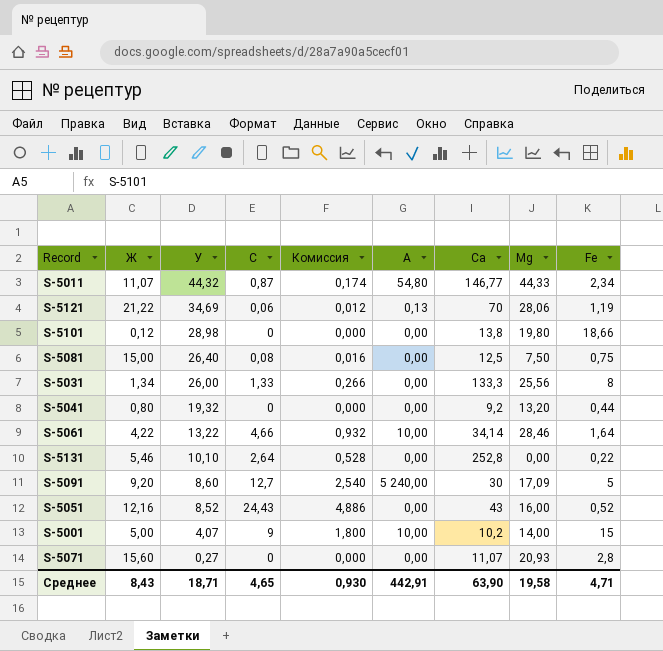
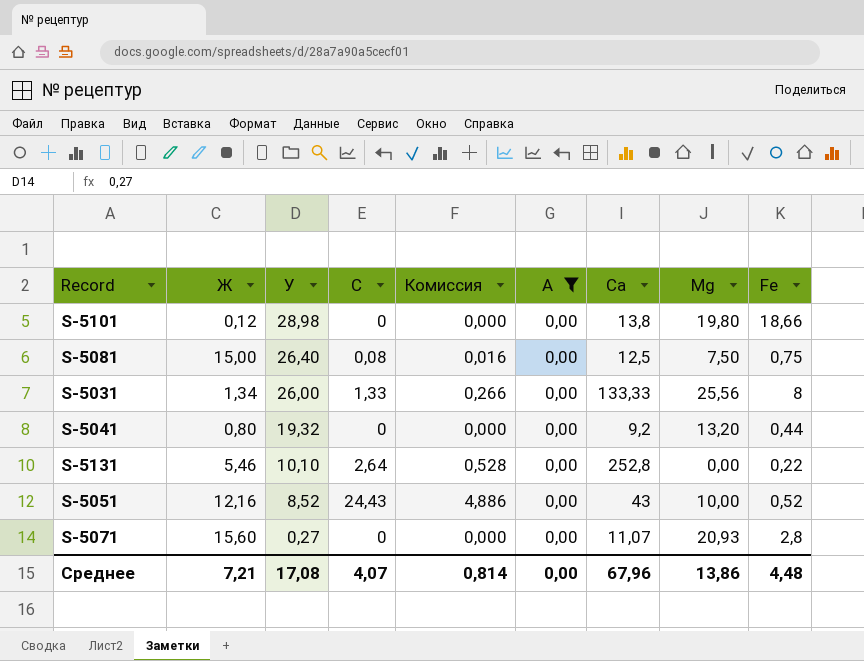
filter: none -> А = 0,00
S-5031 | Са: 133,3 -> 133,33
S-5051 | Mg: 16,00 -> 10,00
Среднее | Ж: 8,43 -> 7,21
Среднее | У: 18,71 -> 17,08
Среднее | С: 4,65 -> 4,07
Среднее | Комиссия: 0,930 -> 0,814
Среднее | А: 442,91 -> 0,00
Среднее | Са: 63,90 -> 67,96
Среднее | Mg: 19,58 -> 13,86
Среднее | Fe: 4,71 -> 4,48

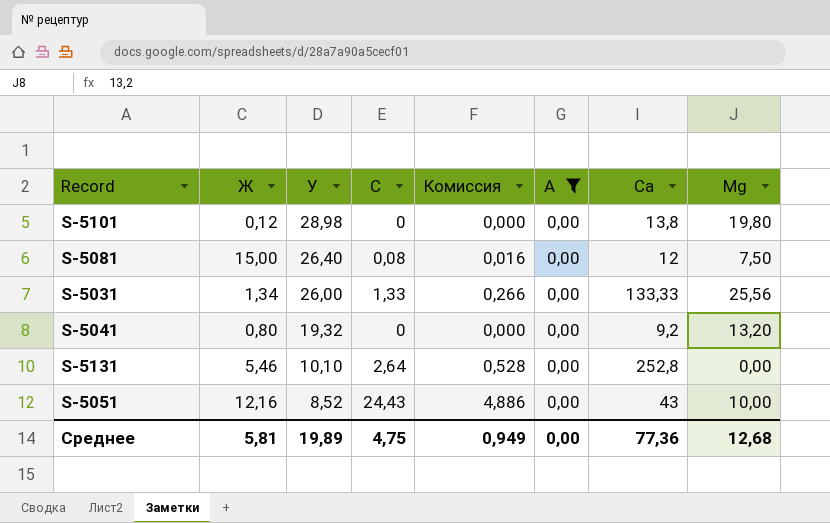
column Fe | position: 9 -> none
row S-5071: 15,60 | 0,27 | 0 | 0,000 | 0,00 | 11,07 | 20,93 | 2,8 -> none
S-5081 | Са: 12,5 -> 12
Среднее | Ж: 7,21 -> 5,81
Среднее | У: 17,08 -> 19,89
Среднее | С: 4,07 -> 4,75
Среднее | Комиссия: 0,814 -> 0,949
Среднее | Са: 67,96 -> 77,36
Среднее | Mg: 13,86 -> 12,68

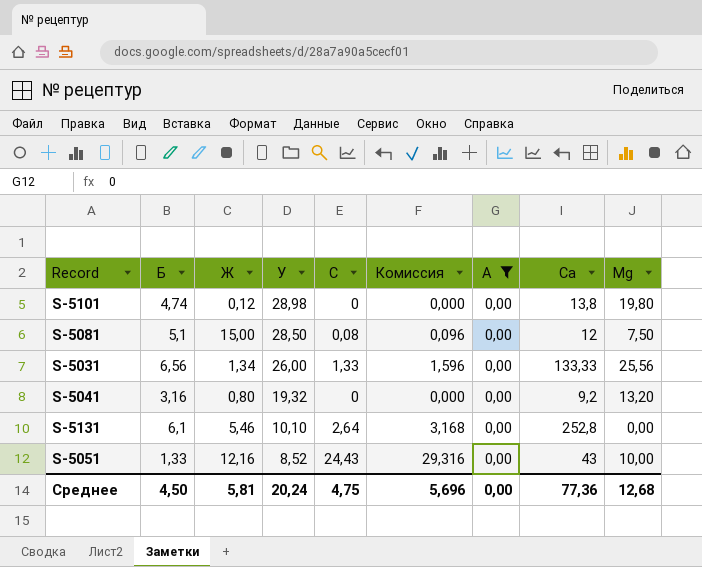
column Б | position: none -> 2
column Комиссия | formula: [С] * 0,2 -> [С] * 1,2
S-5081 | У: 26,40 -> 28,50
Среднее | У: 19,89 -> 20,24
Среднее | Комиссия: 0,949 -> 5,696

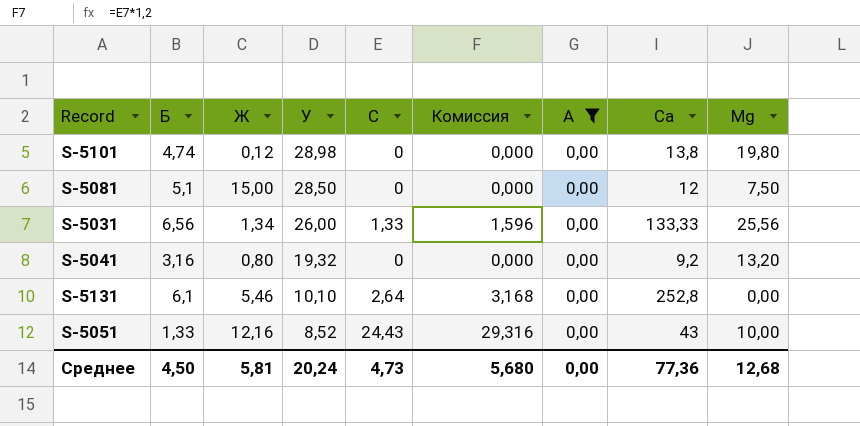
S-5081 | С: 0,08 -> 0
S-5081 | Комиссия: 0,096 -> 0,000
Среднее | С: 4,75 -> 4,73
Среднее | Комиссия: 5,696 -> 5,680

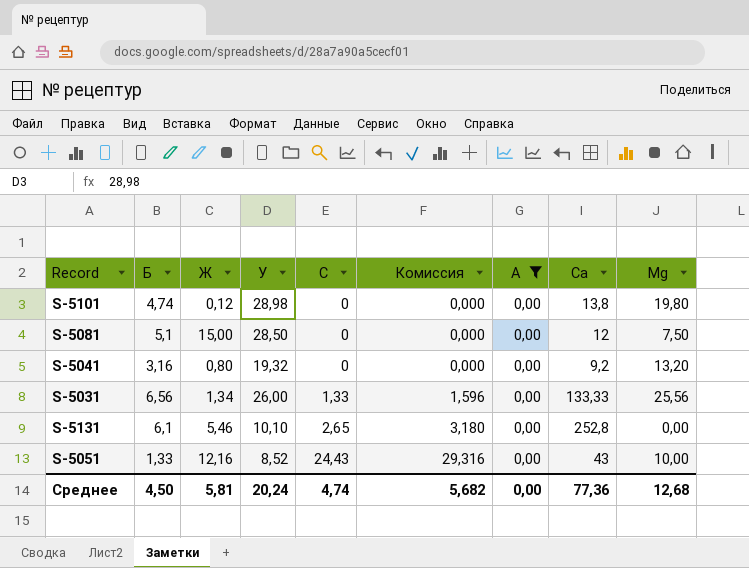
row order: У descending -> С ascending
S-5131 | С: 2,64 -> 2,65
S-5131 | Комиссия: 3,168 -> 3,180
Среднее | С: 4,73 -> 4,74
Среднее | Комиссия: 5,680 -> 5,682

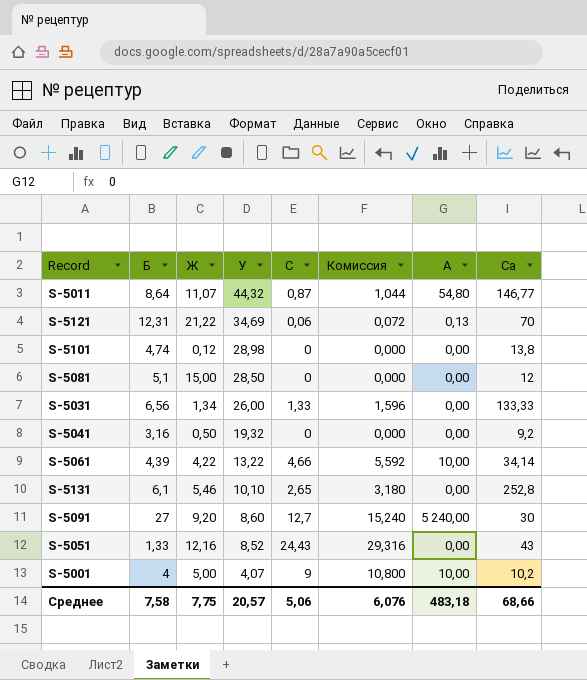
filter: А = 0,00 -> none
row order: С ascending -> У descending
column Mg | position: 9 -> none
S-5041 | Ж: 0,80 -> 0,50
Среднее | Б: 4,50 -> 7,58
Среднее | Ж: 5,81 -> 7,75
Среднее | У: 20,24 -> 20,57
Среднее | С: 4,74 -> 5,06
Среднее | Комиссия: 5,682 -> 6,076
Среднее | А: 0,00 -> 483,18
Среднее | Са: 77,36 -> 68,66

